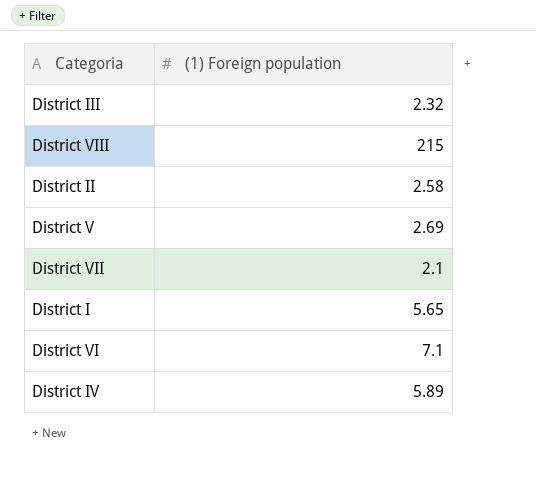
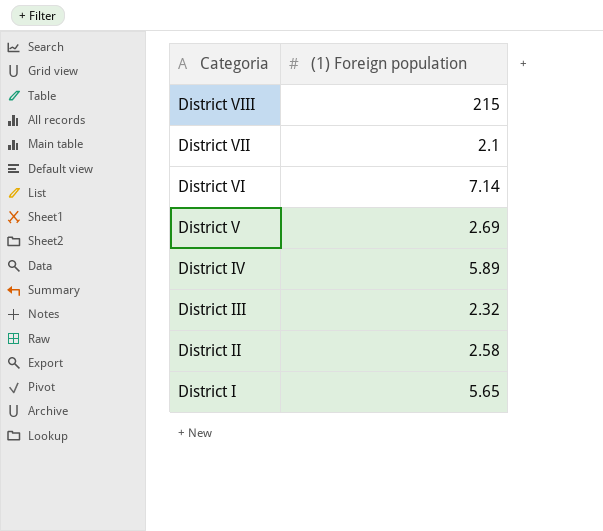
row order: none -> Categoria descending
District VI | (1) Foreign population: 7.1 -> 7.14

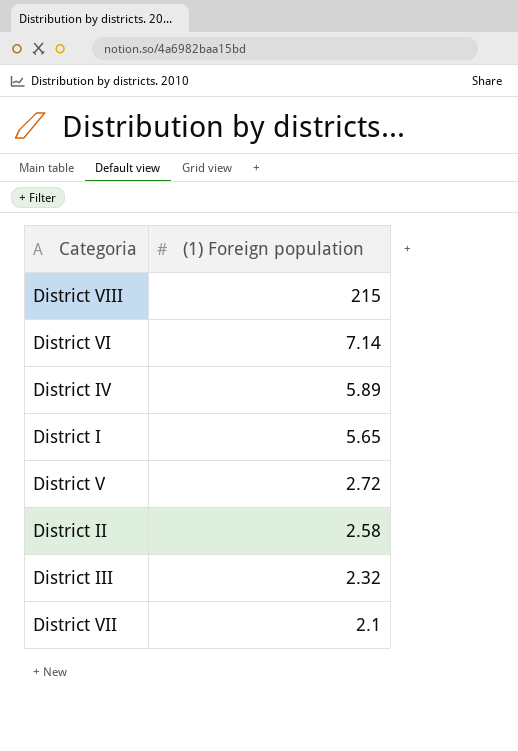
row order: Categoria descending -> (1) Foreign population descending
District V | (1) Foreign population: 2.69 -> 2.72

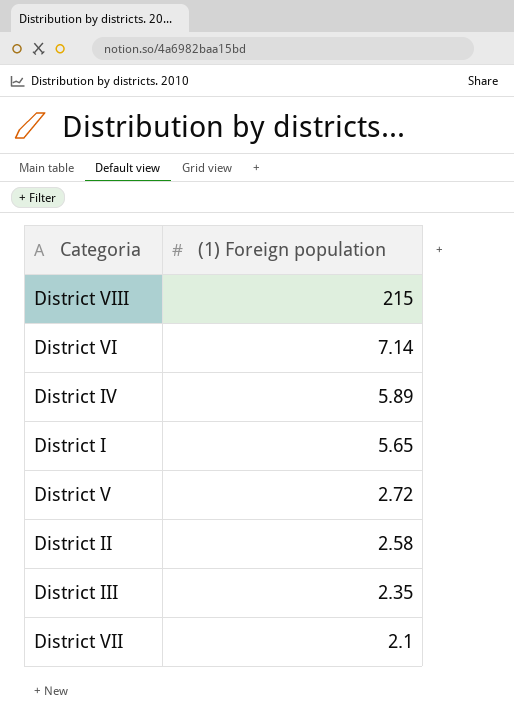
District III | (1) Foreign population: 2.32 -> 2.35

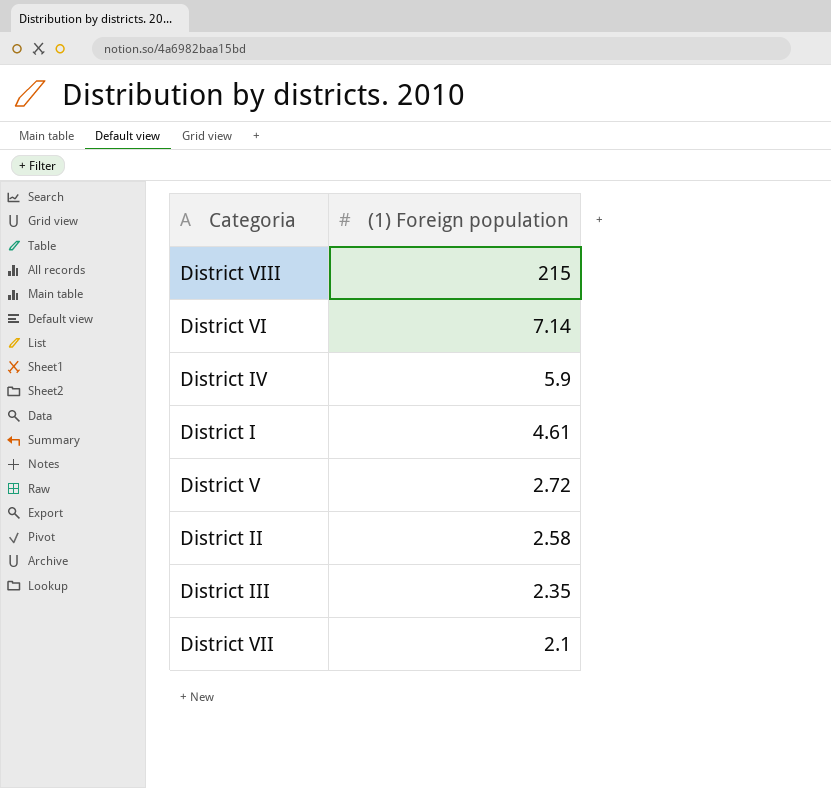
District IV | (1) Foreign population: 5.89 -> 5.9
District I | (1) Foreign population: 5.65 -> 4.61

